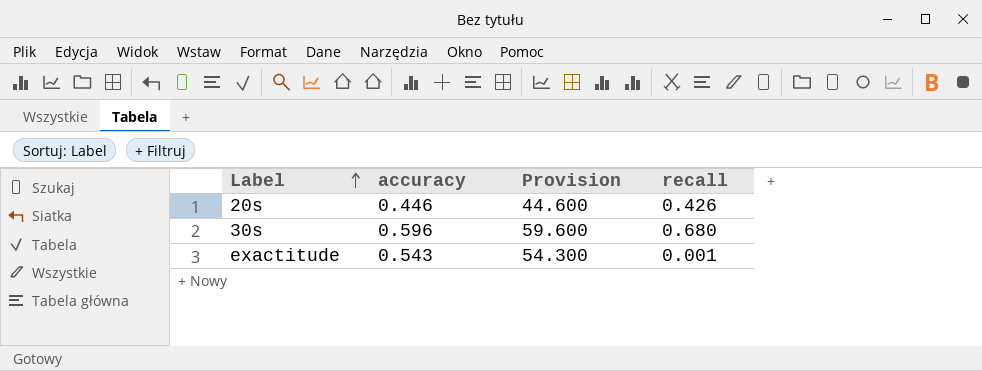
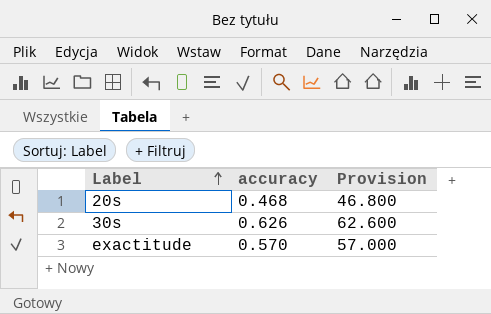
column recall | position: 4 -> none
20s | accuracy: 0.446 -> 0.468
20s | Provision: 44.600 -> 46.800
30s | accuracy: 0.596 -> 0.626
30s | Provision: 59.600 -> 62.600
exactitude | accuracy: 0.543 -> 0.570
exactitude | Provision: 54.300 -> 57.000

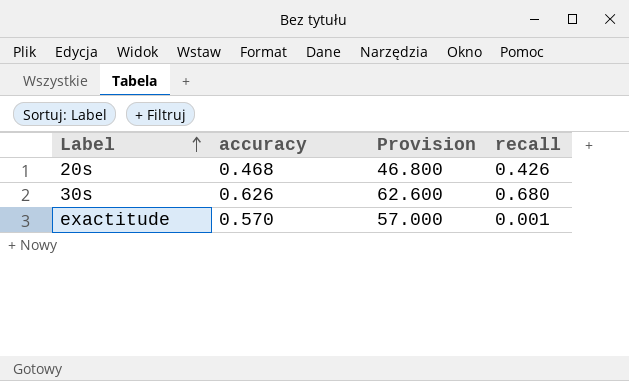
column recall | position: none -> 4

